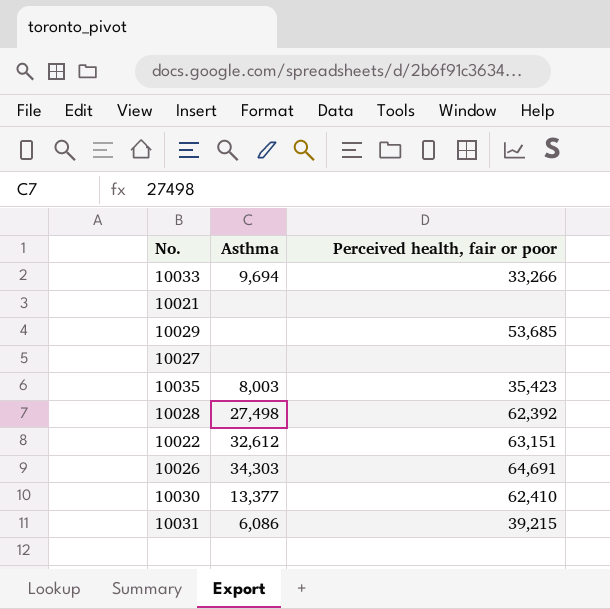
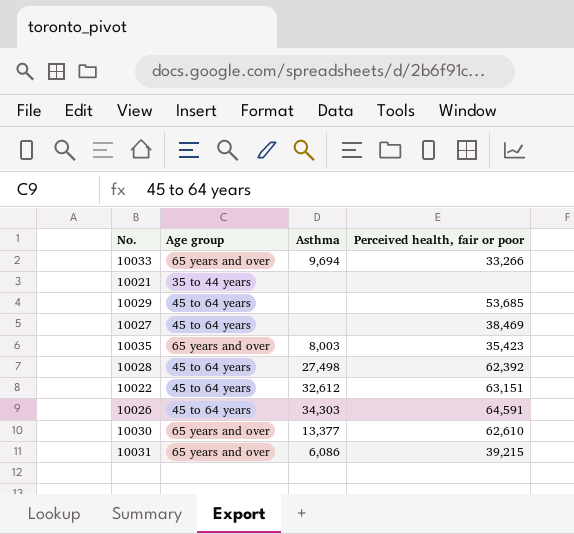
column Age group | position: none -> 2
10027 | Perceived health, fair or poor: none -> 38,469
10026 | Perceived health, fair or poor: 64,691 -> 64,591
10030 | Perceived health, fair or poor: 62,410 -> 62,610

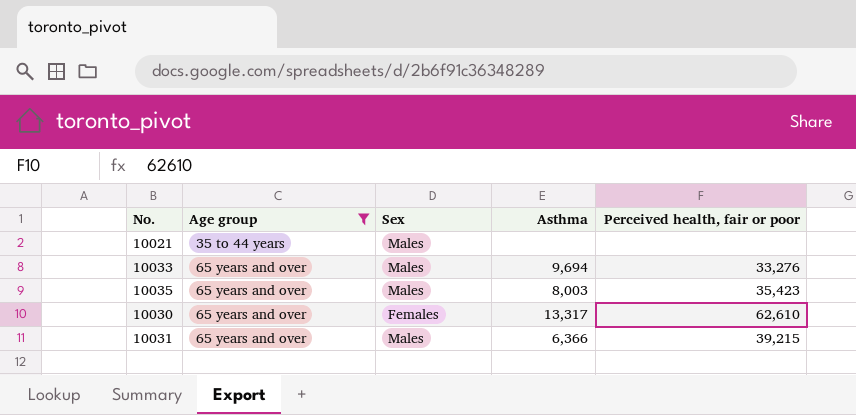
filter: none -> Age group != 45 to 64 years
row order: none -> Age group ascending
column Sex | position: none -> 3
10033 | Perceived health, fair or poor: 33,266 -> 33,276
10030 | Asthma: 13,377 -> 13,317
10031 | Asthma: 6,086 -> 6,366

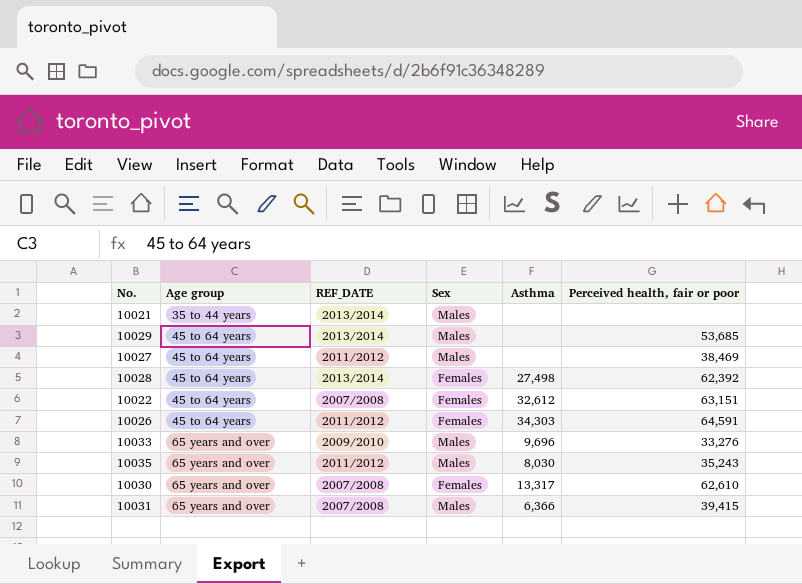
filter: Age group != 45 to 64 years -> none
column REF_DATE | position: none -> 3
10033 | Asthma: 9,694 -> 9,696
10035 | Asthma: 8,003 -> 8,030
10035 | Perceived health, fair or poor: 35,423 -> 35,243
10031 | Perceived health, fair or poor: 39,215 -> 39,415

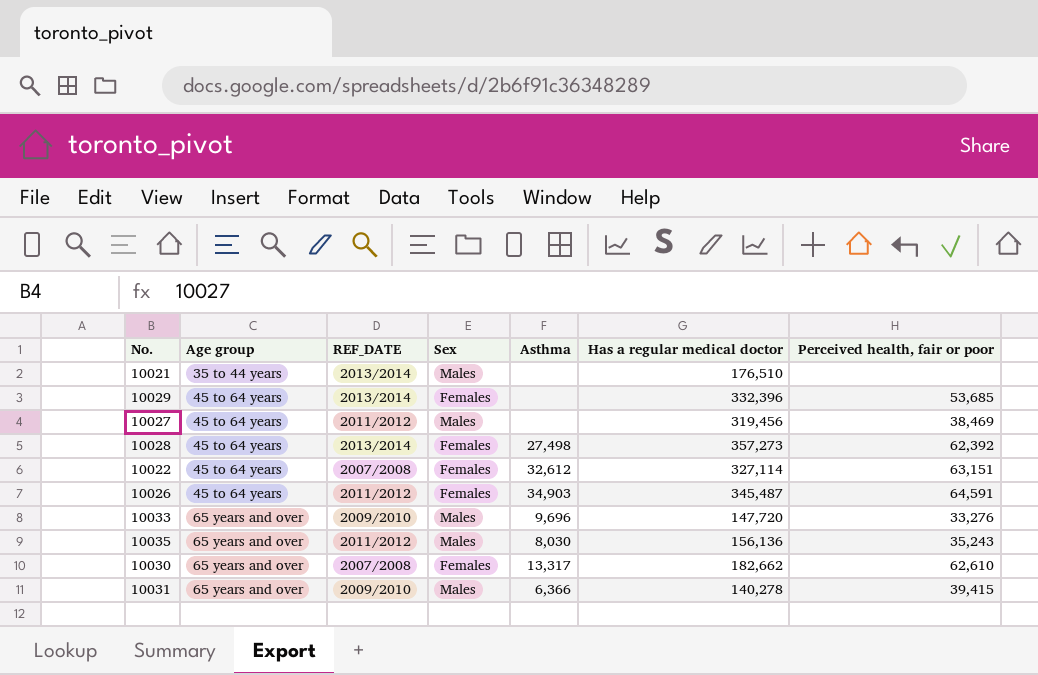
column Has a regular medical doctor | position: none -> 6
10029 | Sex: Males -> Females
10026 | Asthma: 34,303 -> 34,903
10031 | REF_DATE: 2007/2008 -> 2009/2010

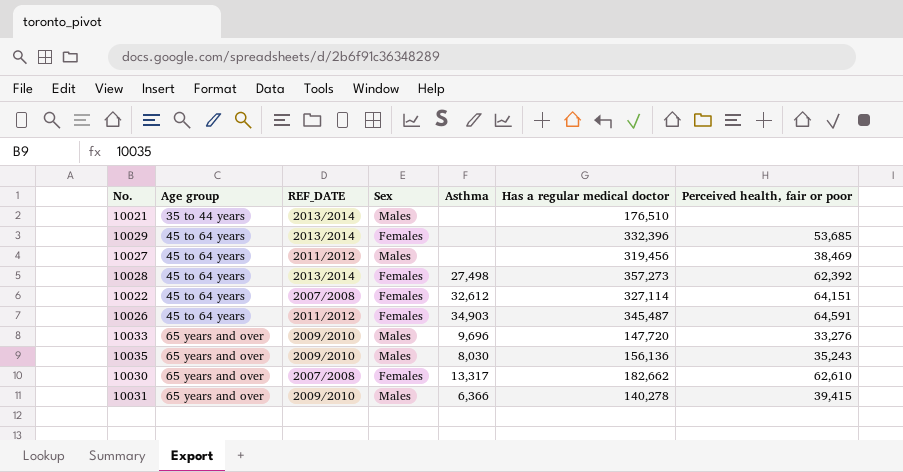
10022 | Perceived health, fair or poor: 63,151 -> 64,151
10035 | REF_DATE: 2011/2012 -> 2009/2010

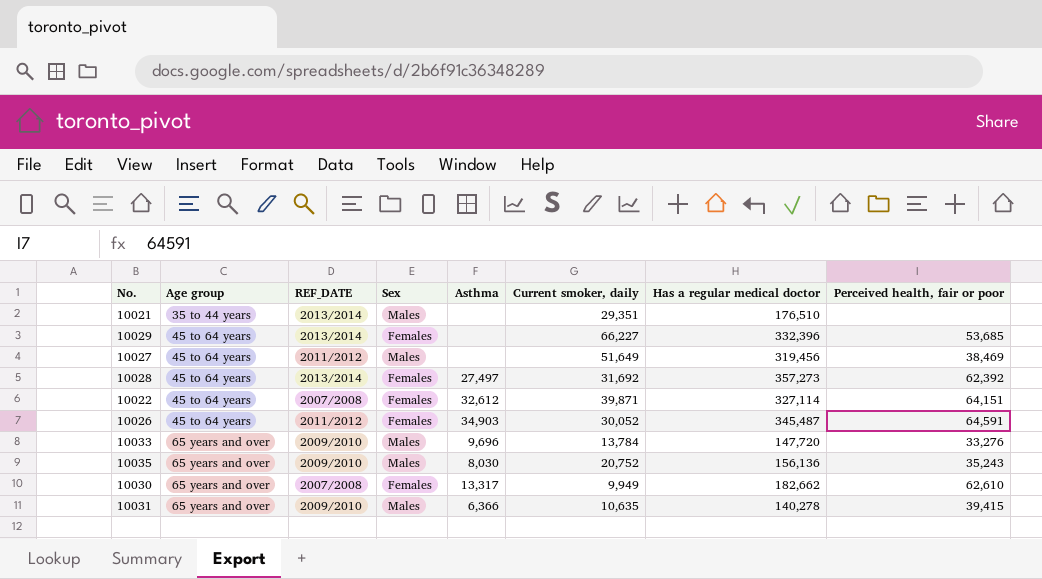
column Current smoker, daily | position: none -> 6
10028 | Asthma: 27,498 -> 27,497

